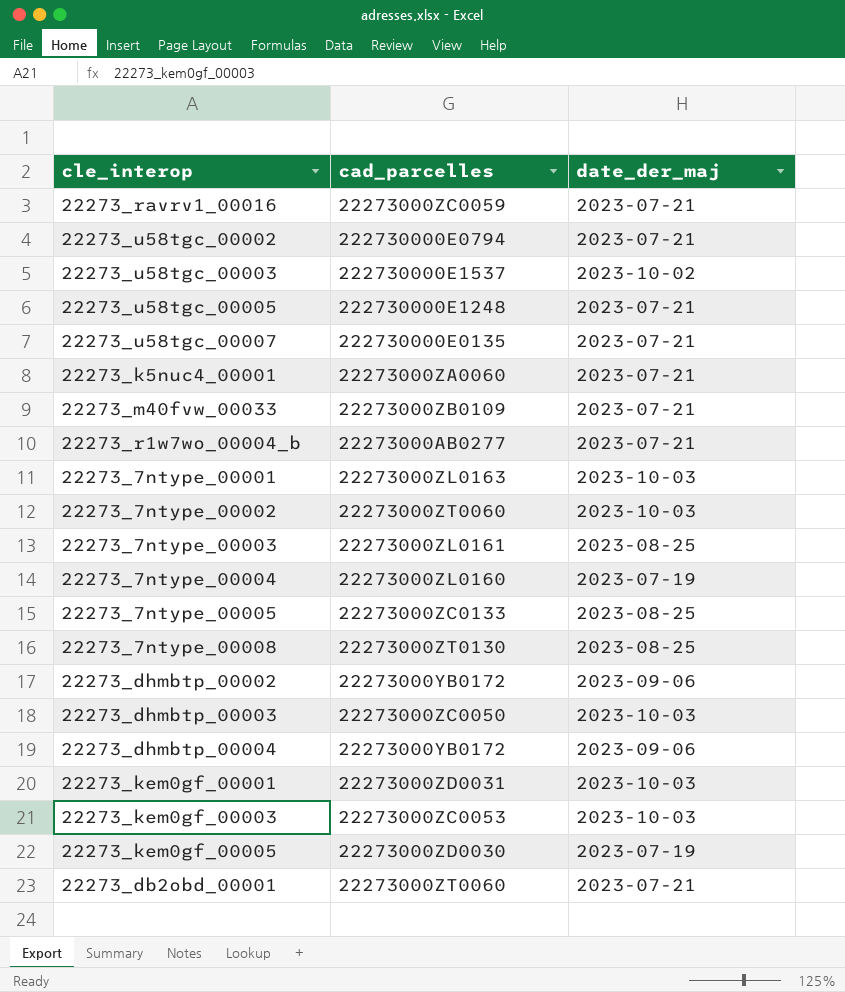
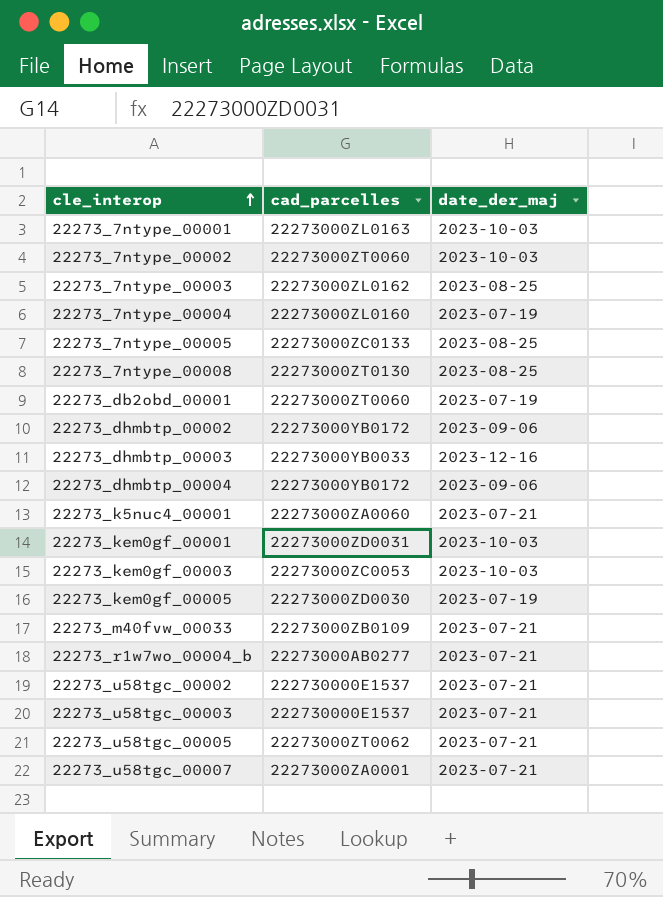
row order: none -> cle_interop ascending
row 22273_ravrv1_00016: 22273000ZC0059 | 2023-07-21 -> none
22273_7ntype_00003 | cad_parcelles: 22273000ZL0161 -> 22273000ZL0162
22273_db2obd_00001 | date_der_maj: 2023-07-21 -> 2023-07-19
22273_dhmbtp_00003 | cad_parcelles: 22273000ZC0050 -> 22273000YB0033
22273_dhmbtp_00003 | date_der_maj: 2023-10-03 -> 2023-12-16
22273_u58tgc_00002 | cad_parcelles: 222730000E0794 -> 222730000E1537
22273_u58tgc_00003 | date_der_maj: 2023-10-02 -> 2023-07-21
22273_u58tgc_00005 | cad_parcelles: 222730000E1248 -> 22273000ZT0062
22273_u58tgc_00007 | cad_parcelles: 222730000E0135 -> 22273000ZA0001

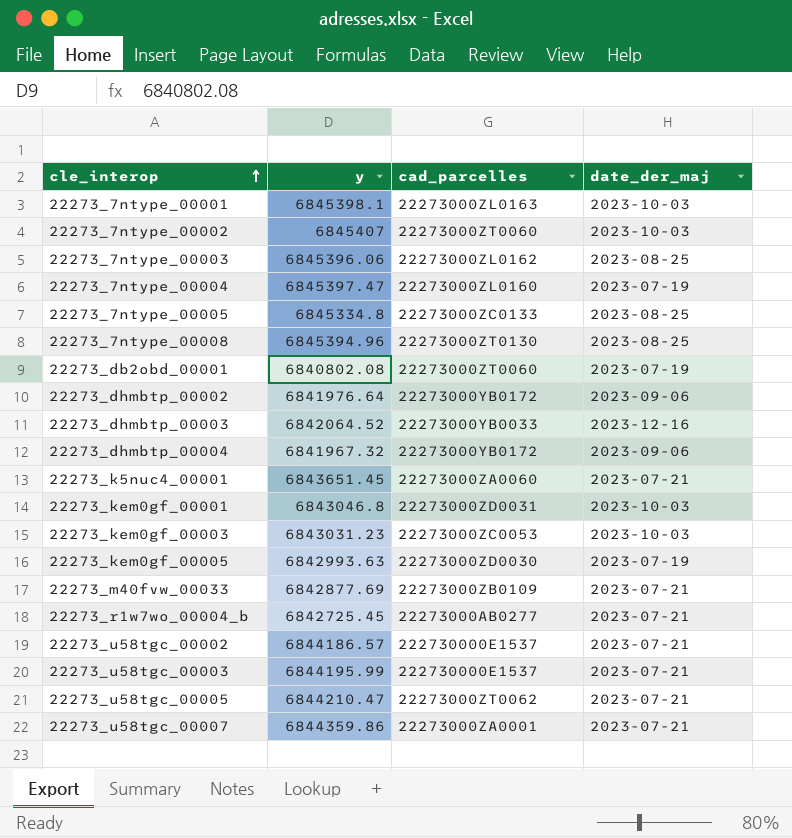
column y | position: none -> 2

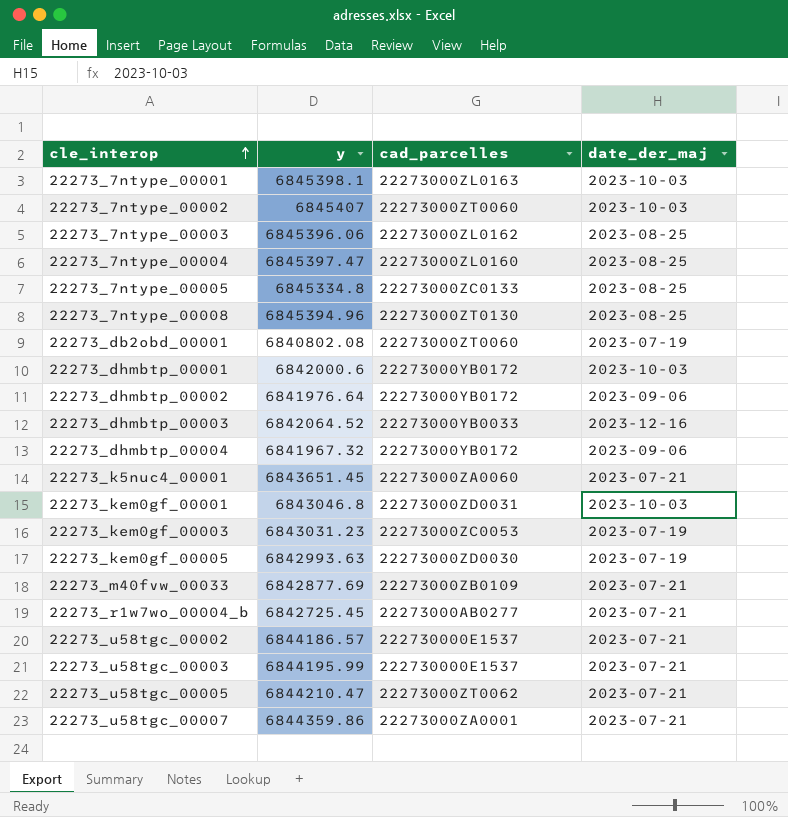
22273_7ntype_00004 | date_der_maj: 2023-07-19 -> 2023-08-25
row 22273_dhmbtp_00001: none -> 6842000.6 | 22273000YB0172 | 2023-10-03
22273_kem0gf_00003 | date_der_maj: 2023-10-03 -> 2023-07-19

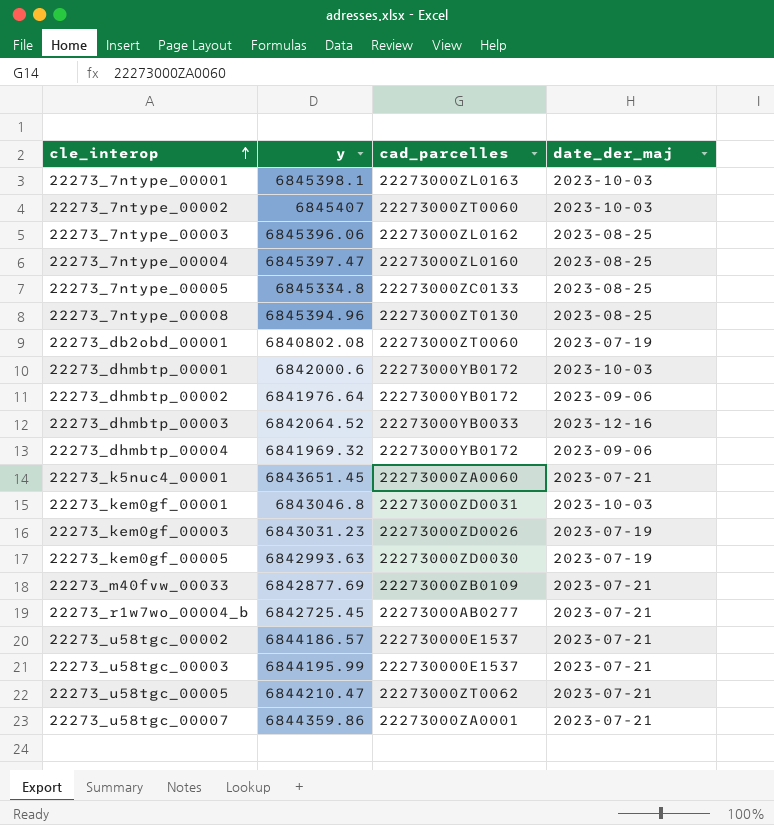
22273_dhmbtp_00004 | y: 6841967.32 -> 6841969.32
22273_kem0gf_00003 | cad_parcelles: 22273000ZC0053 -> 22273000ZD0026

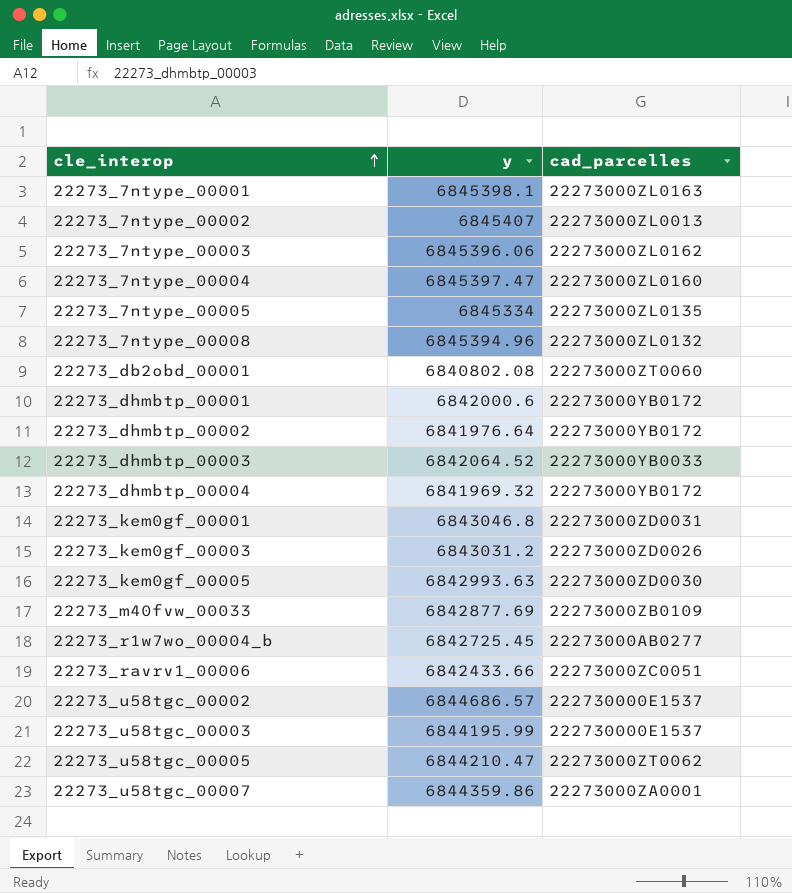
column date_der_maj | position: 4 -> none
row 22273_k5nuc4_00001: 6843651.45 | 22273000ZA0060 | 2023-07-21 -> none
22273_7ntype_00002 | cad_parcelles: 22273000ZT0060 -> 22273000ZL0013
22273_7ntype_00005 | y: 6845334.8 -> 6845334
22273_7ntype_00005 | cad_parcelles: 22273000ZC0133 -> 22273000ZL0135
22273_7ntype_00008 | cad_parcelles: 22273000ZT0130 -> 22273000ZL0132
22273_kem0gf_00003 | y: 6843031.23 -> 6843031.2
row 22273_ravrv1_00006: none -> 6842433.66 | 22273000ZC0051
22273_u58tgc_00002 | y: 6844186.57 -> 6844686.57

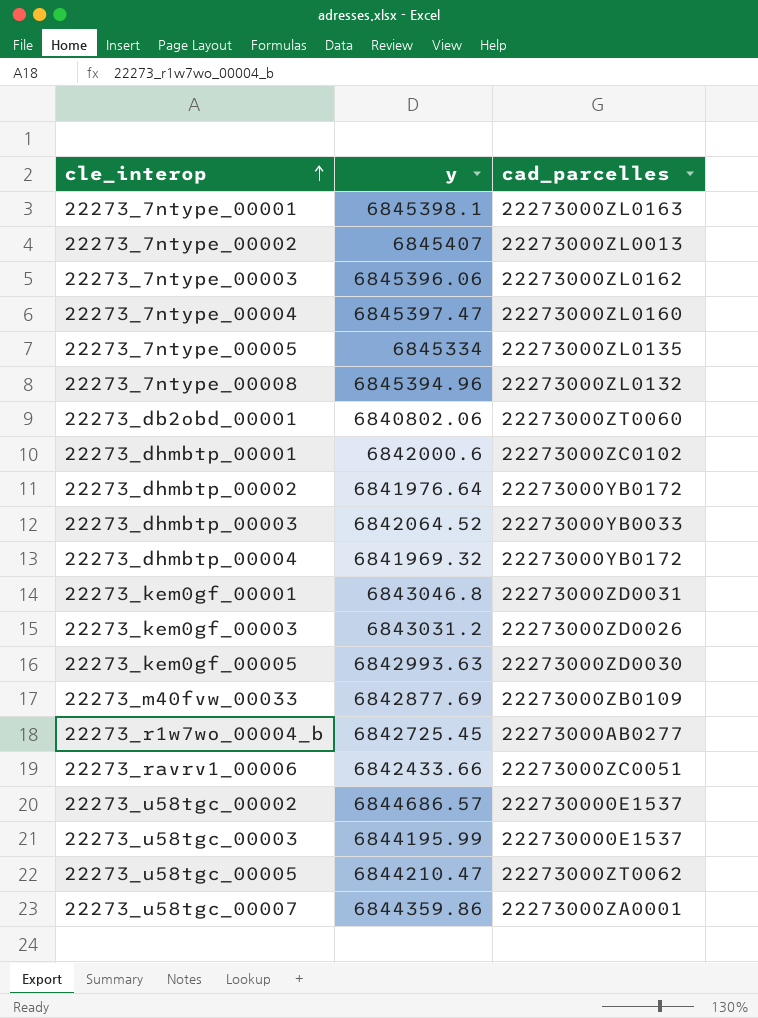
22273_db2obd_00001 | y: 6840802.08 -> 6840802.06
22273_dhmbtp_00001 | cad_parcelles: 22273000YB0172 -> 22273000ZC0102

